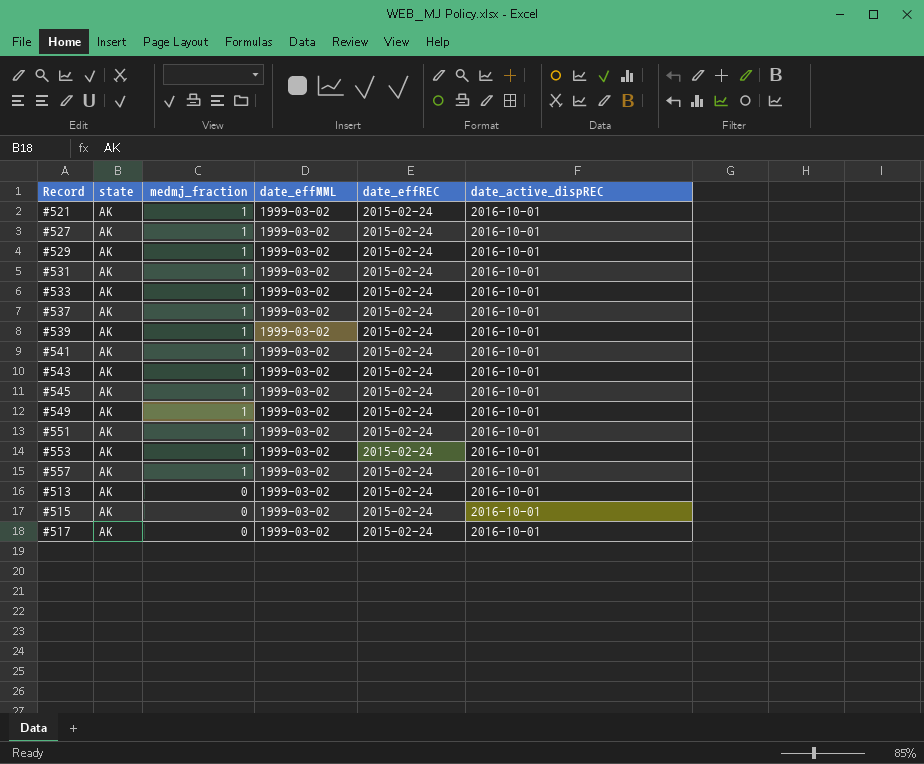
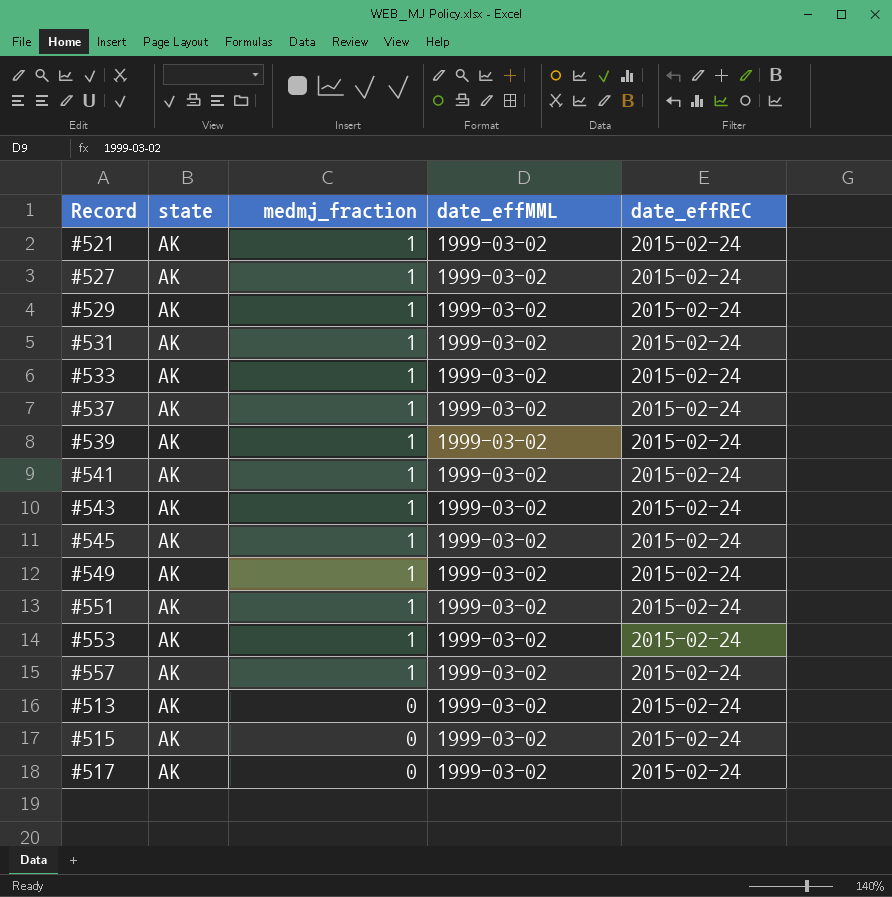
column date_active_dispREC | position: 6 -> none

